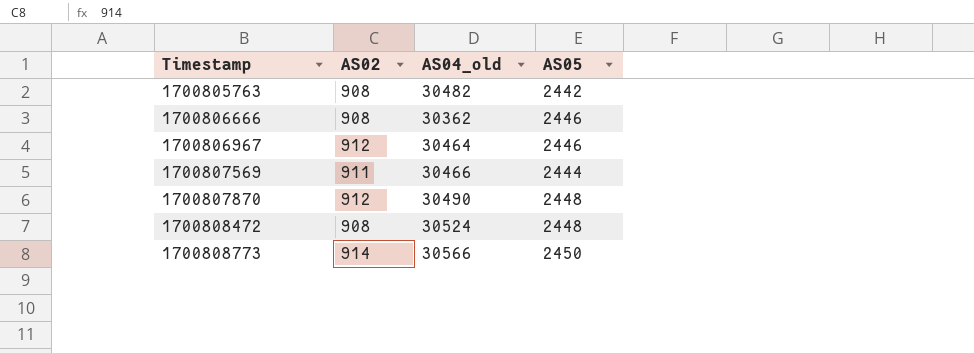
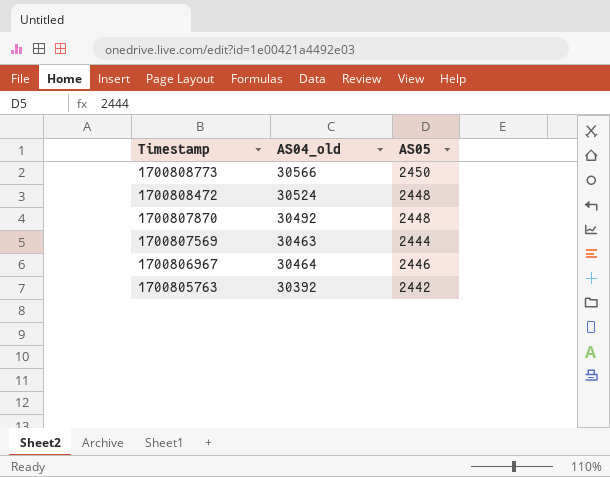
row order: Timestamp ascending -> Timestamp descending
column AS02 | position: 2 -> none
row 1700806666: 908 | 30362 | 2446 -> none
1700807870 | AS04_old: 30490 -> 30492
1700807569 | AS04_old: 30466 -> 30463
1700805763 | AS04_old: 30482 -> 30392

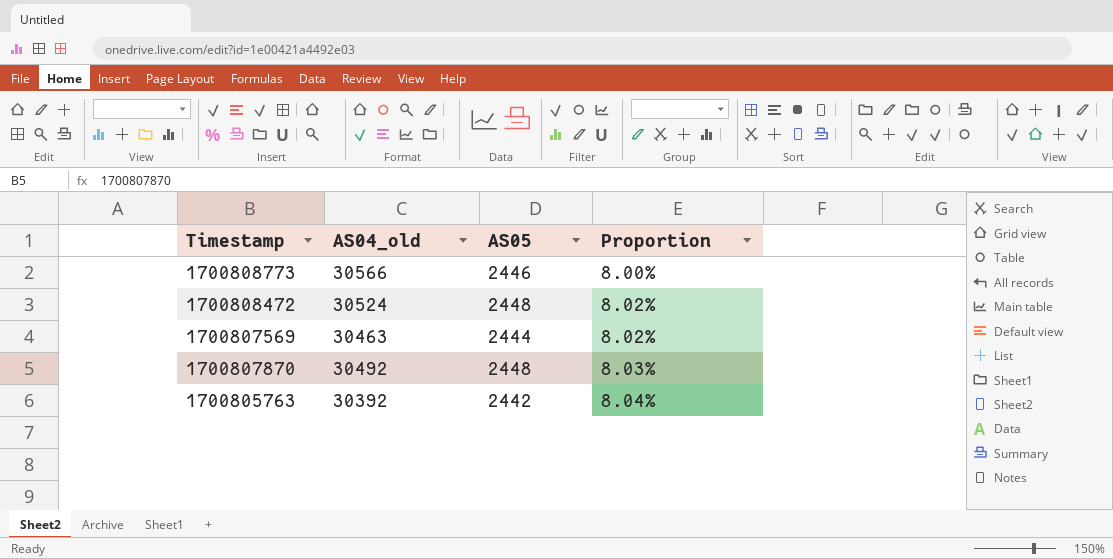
row order: Timestamp descending -> Proportion ascending
column Proportion | formula: none -> [AS05] / [AS04_old]
row 1700806967: 30464 | 2446 -> none
1700808773 | AS05: 2450 -> 2446

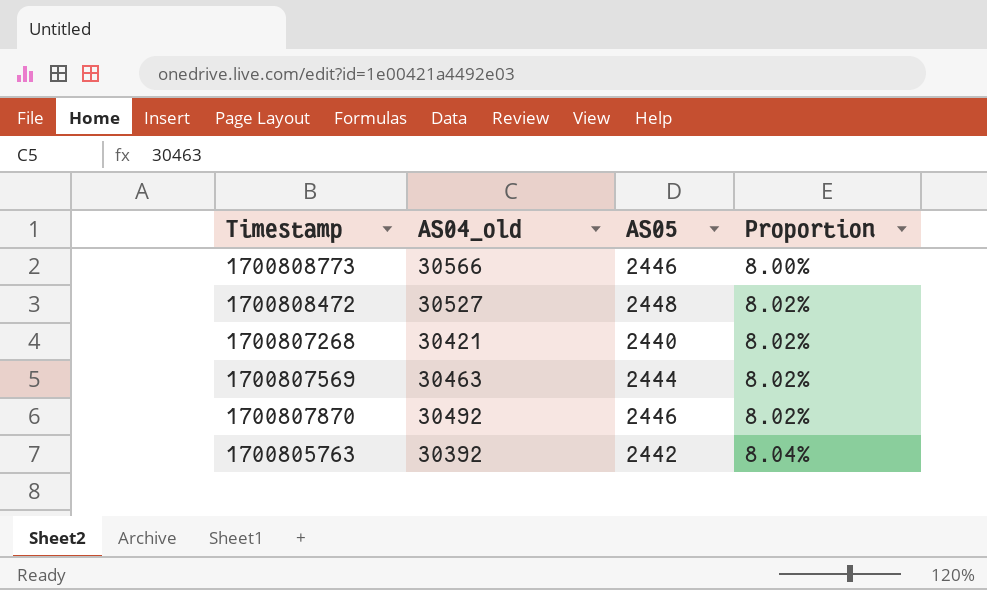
1700808472 | AS04_old: 30524 -> 30527
row 1700807268: none -> 30421 | 2440 | 8.02%
1700807870 | AS05: 2448 -> 2446
1700807870 | Proportion: 8.03% -> 8.02%

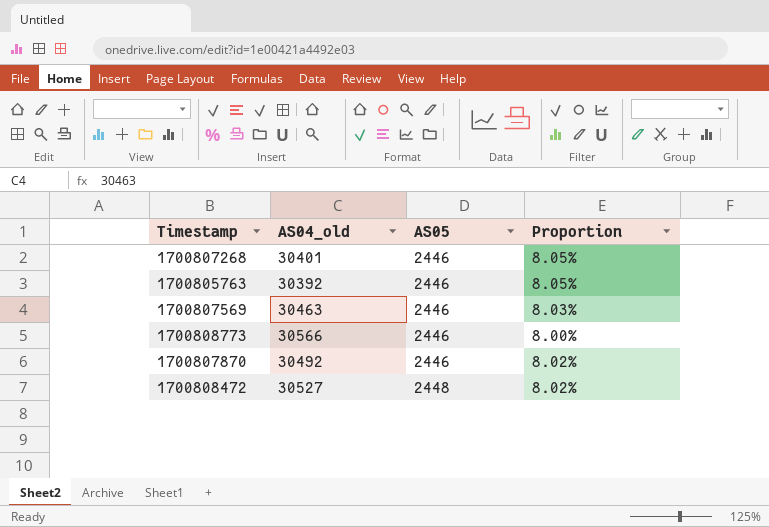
row order: Proportion ascending -> AS05 ascending
1700807268 | AS04_old: 30421 -> 30401
1700807268 | AS05: 2440 -> 2446
1700807268 | Proportion: 8.02% -> 8.05%
1700805763 | AS05: 2442 -> 2446
1700805763 | Proportion: 8.04% -> 8.05%
1700807569 | AS05: 2444 -> 2446
1700807569 | Proportion: 8.02% -> 8.03%

